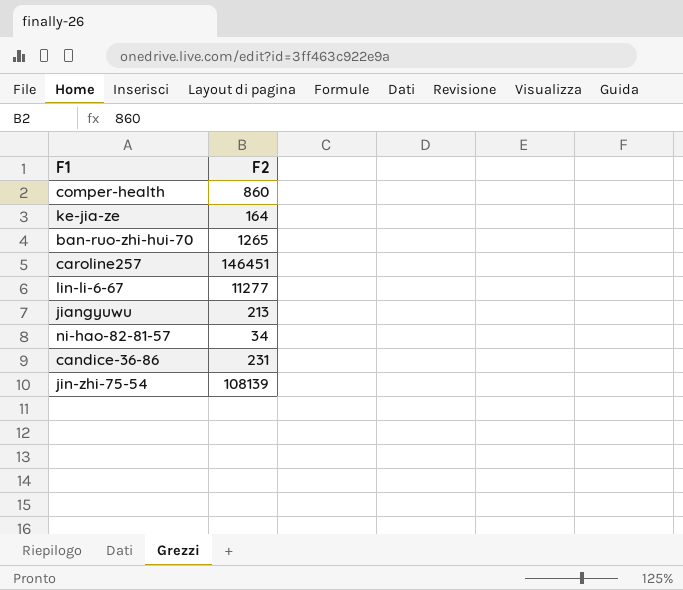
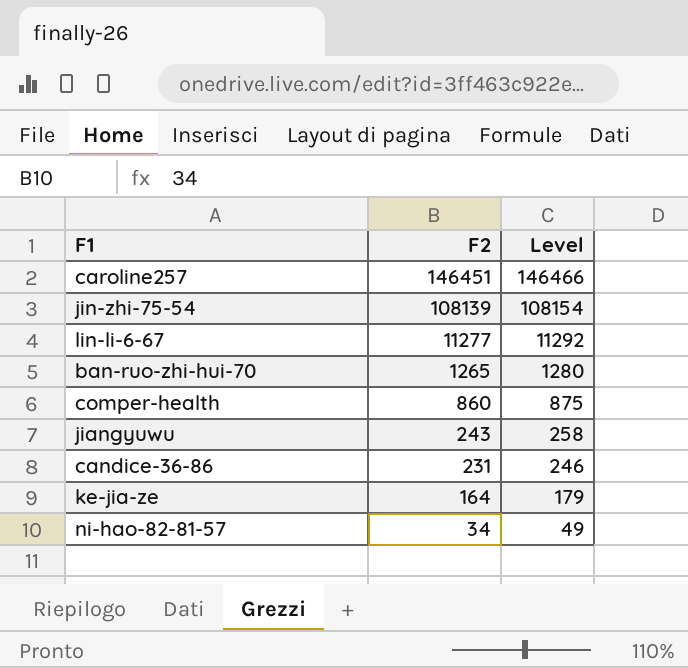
row order: none -> F2 descending
column Level | formula: none -> [F2] + 15
jiangyuwu | F2: 213 -> 243

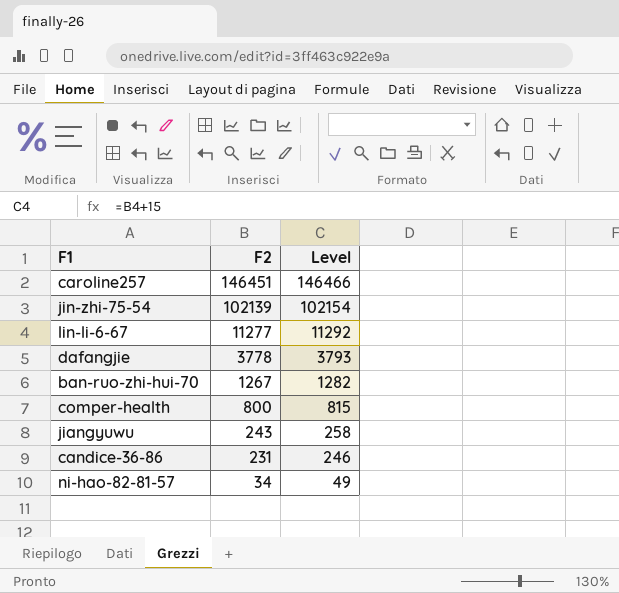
row ke-jia-ze: 164 | 179 -> none
jin-zhi-75-54 | F2: 108139 -> 102139
jin-zhi-75-54 | Level: 108154 -> 102154
row dafangjie: none -> 3778 | 3793
ban-ruo-zhi-hui-70 | F2: 1265 -> 1267
ban-ruo-zhi-hui-70 | Level: 1280 -> 1282
comper-health | F2: 860 -> 800
comper-health | Level: 875 -> 815

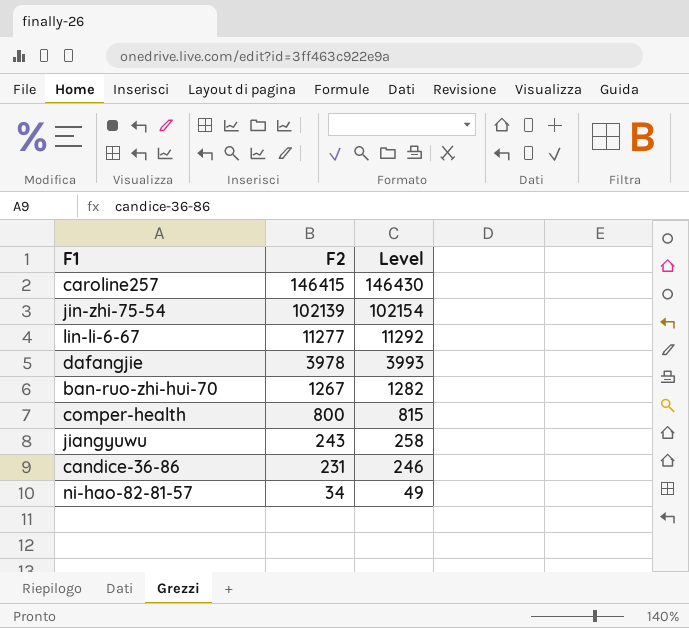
caroline257 | F2: 146451 -> 146415
caroline257 | Level: 146466 -> 146430
dafangjie | F2: 3778 -> 3978
dafangjie | Level: 3793 -> 3993

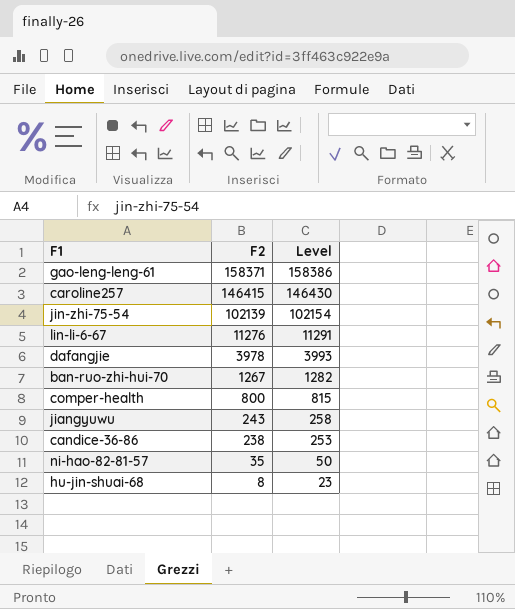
row gao-leng-leng-61: none -> 158371 | 158386
lin-li-6-67 | F2: 11277 -> 11276
lin-li-6-67 | Level: 11292 -> 11291
candice-36-86 | F2: 231 -> 238
candice-36-86 | Level: 246 -> 253
ni-hao-82-81-57 | F2: 34 -> 35
ni-hao-82-81-57 | Level: 49 -> 50
row hu-jin-shuai-68: none -> 8 | 23

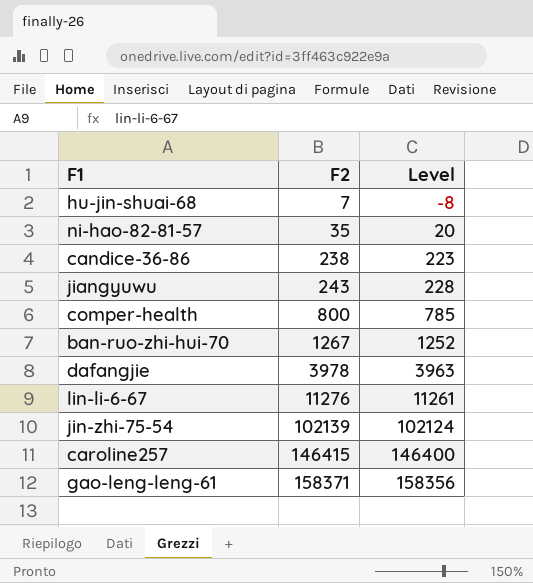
row order: F2 descending -> F2 ascending
column Level | formula: [F2] + 15 -> [F2] - 15
hu-jin-shuai-68 | F2: 8 -> 7

